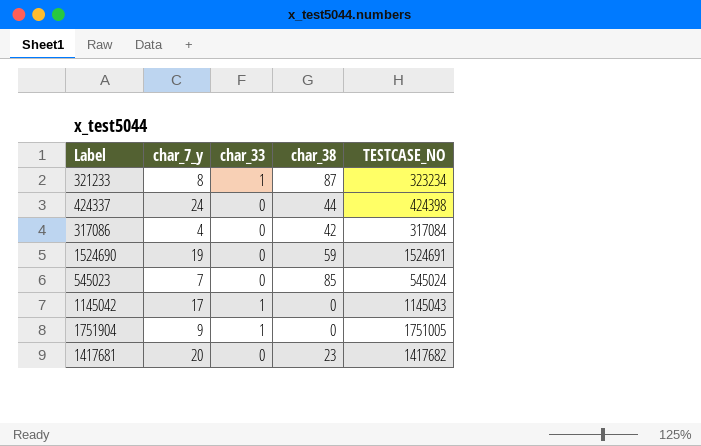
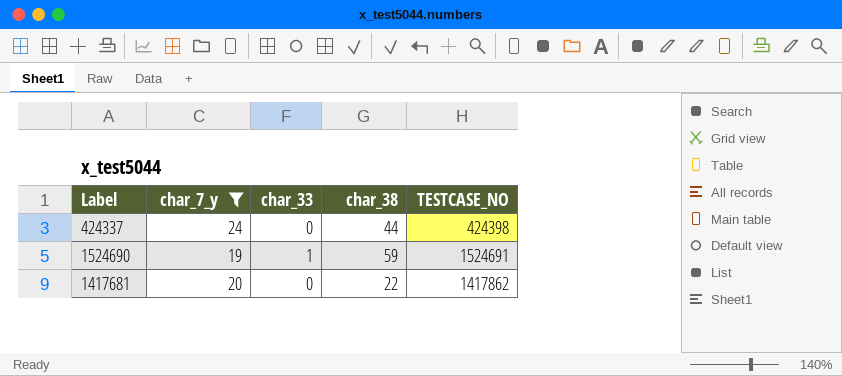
filter: none -> char_7_y >= 19
1524690 | char_33: 0 -> 1
1417681 | char_38: 23 -> 22
1417681 | TESTCASE_NO: 1417682 -> 1417862

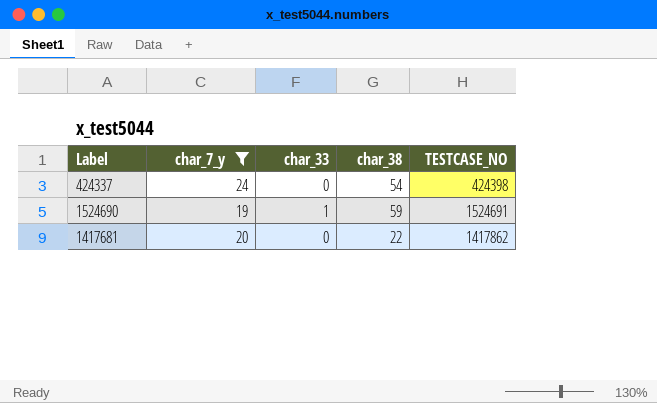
424337 | char_38: 44 -> 54

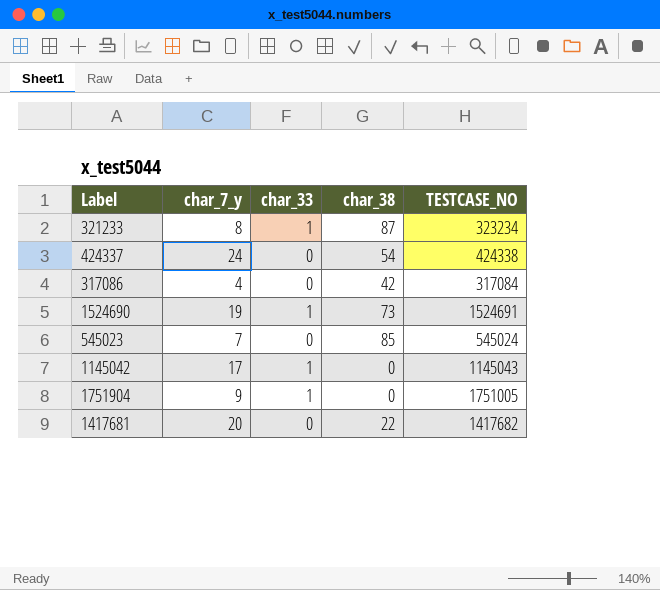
filter: char_7_y >= 19 -> none
424337 | TESTCASE_NO: 424398 -> 424338
1524690 | char_38: 59 -> 73
1417681 | TESTCASE_NO: 1417862 -> 1417682

